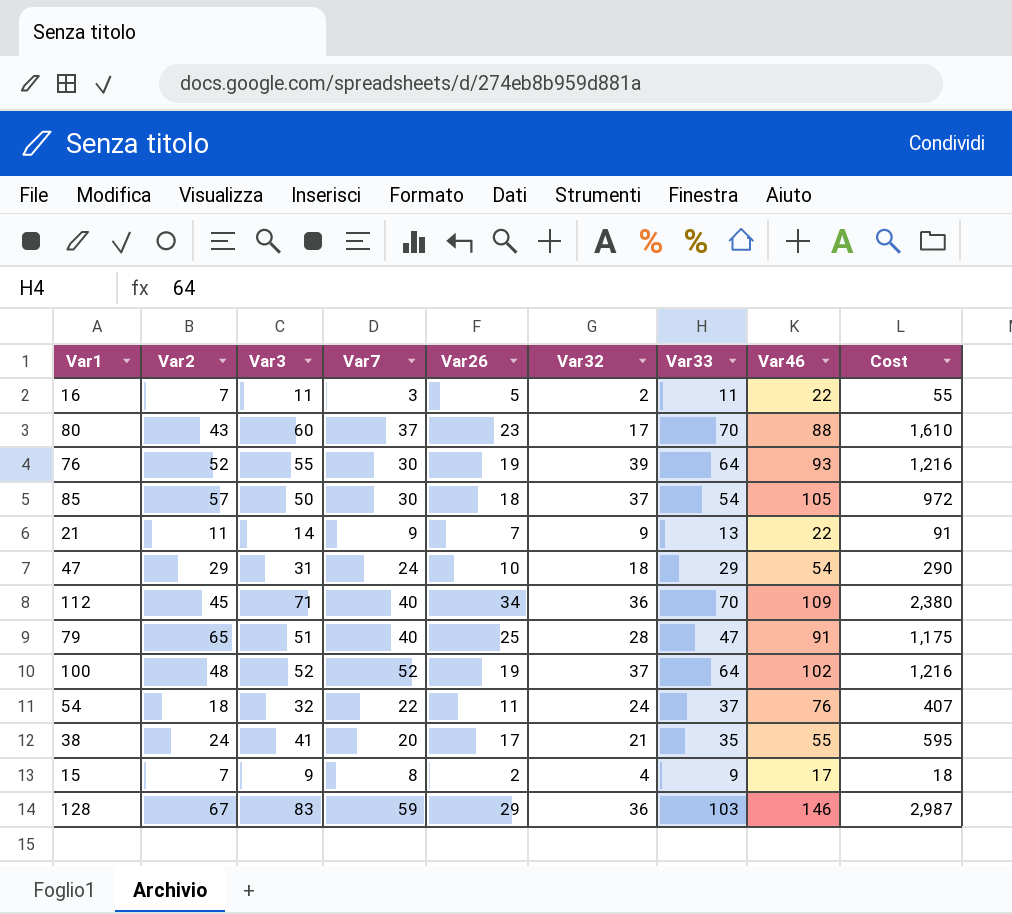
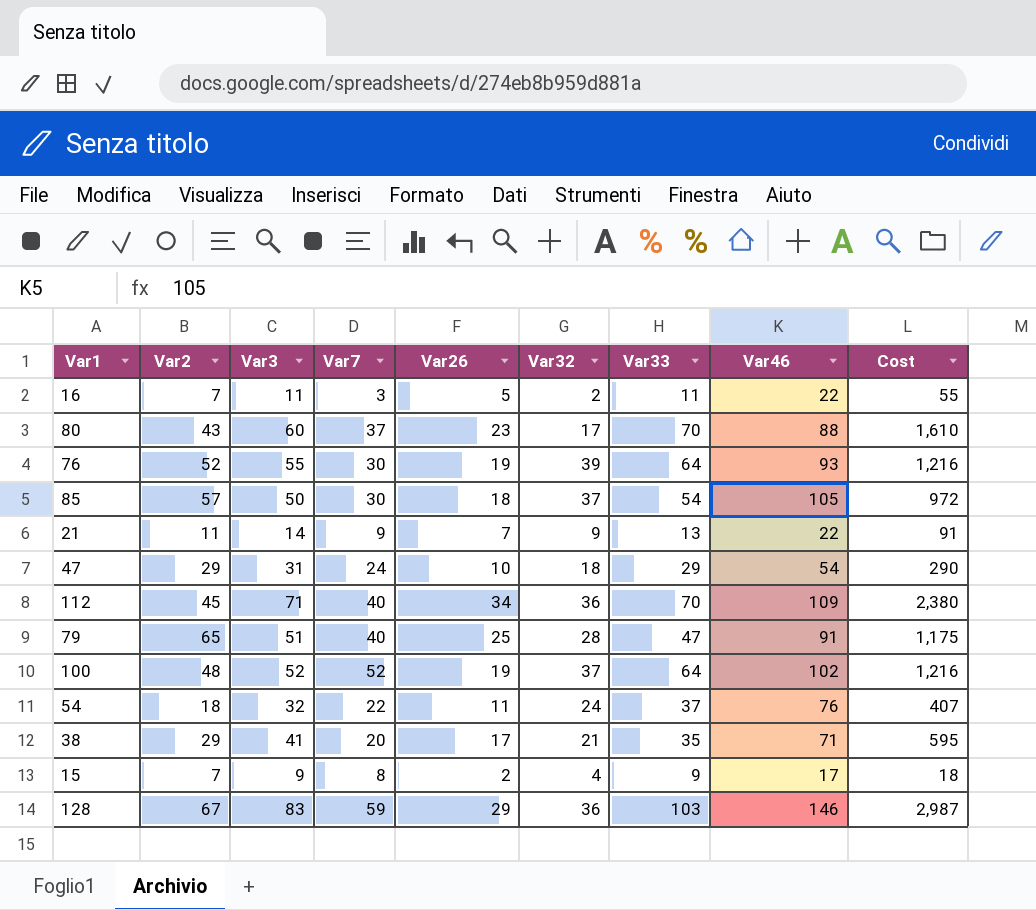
38 | Var2: 24 -> 29
38 | Var46: 55 -> 71

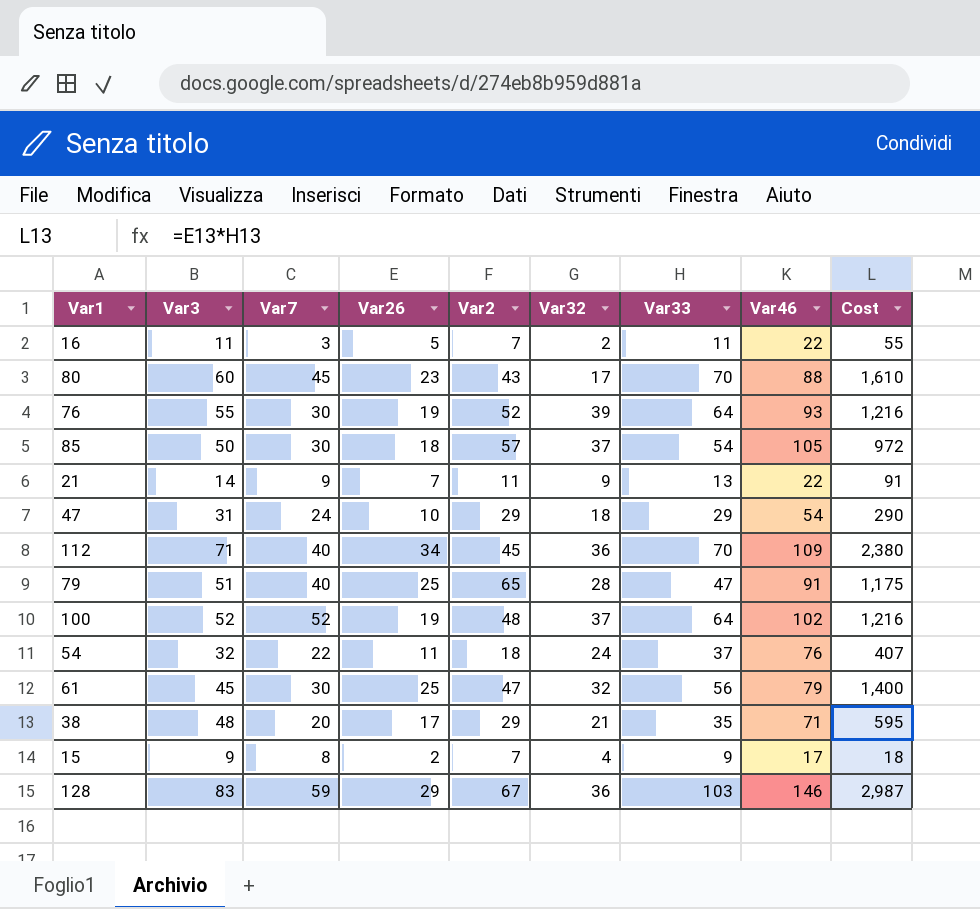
column Var2 | position: 2 -> 5
80 | Var7: 37 -> 45
row 61: none -> 45 | 30 | 25 | 47 | 32 | 56 | 79 | 1,400
38 | Var3: 41 -> 48

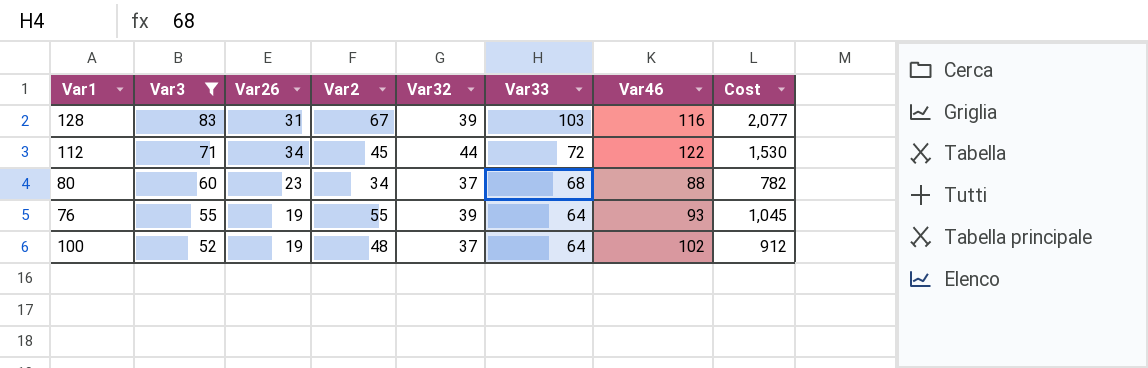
filter: none -> Var3 >= 52
row order: none -> Var3 descending
column Var7 | position: 3 -> none
column Cost | formula: [Var26] * [Var33] -> [Var26] * [Var2]
128 | Var26: 29 -> 31
128 | Var32: 36 -> 39
128 | Var46: 146 -> 116
112 | Var32: 36 -> 44
112 | Var33: 70 -> 72
112 | Var46: 109 -> 122
80 | Var2: 43 -> 34
80 | Var32: 17 -> 37
80 | Var33: 70 -> 68
76 | Var2: 52 -> 55

